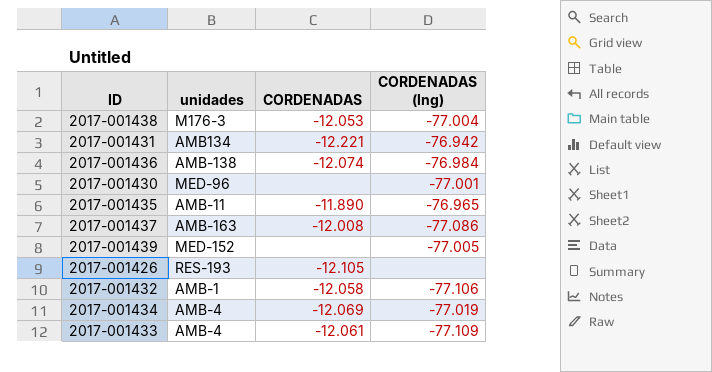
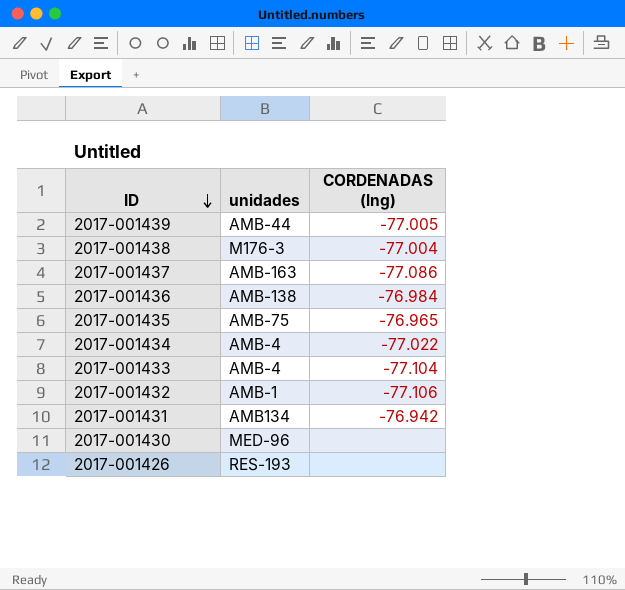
row order: none -> ID descending
column CORDENADAS | position: 3 -> none
2017-001439 | unidades: MED-152 -> AMB-44
2017-001435 | unidades: AMB-11 -> AMB-75
2017-001434 | CORDENADAS (lng): -77.019 -> -77.022
2017-001433 | CORDENADAS (lng): -77.109 -> -77.104
2017-001430 | CORDENADAS (lng): -77.001 -> none

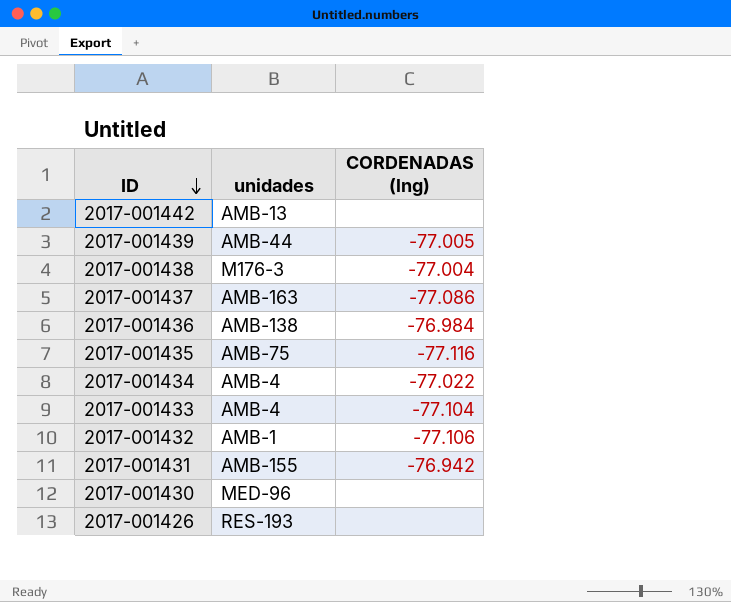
row 2017-001442: none -> AMB-13 | none
2017-001435 | CORDENADAS (lng): -76.965 -> -77.116
2017-001431 | unidades: AMB134 -> AMB-155

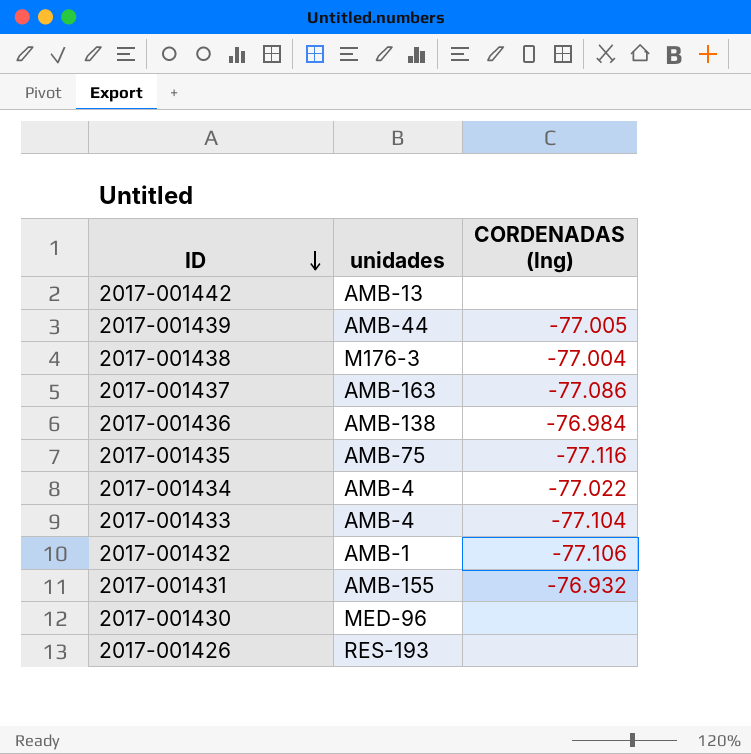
2017-001431 | CORDENADAS (lng): -76.942 -> -76.932

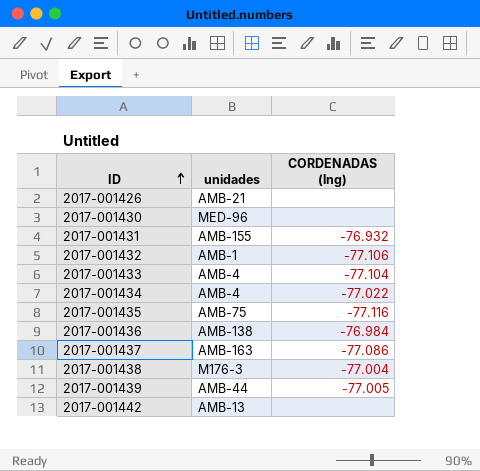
row order: ID descending -> ID ascending
2017-001426 | unidades: RES-193 -> AMB-21

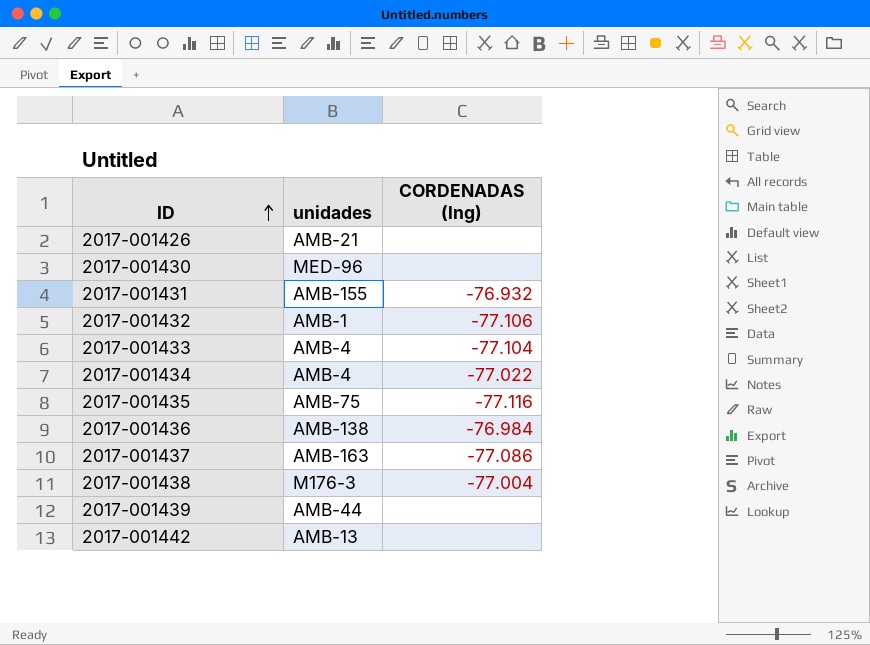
2017-001439 | CORDENADAS (lng): -77.005 -> none

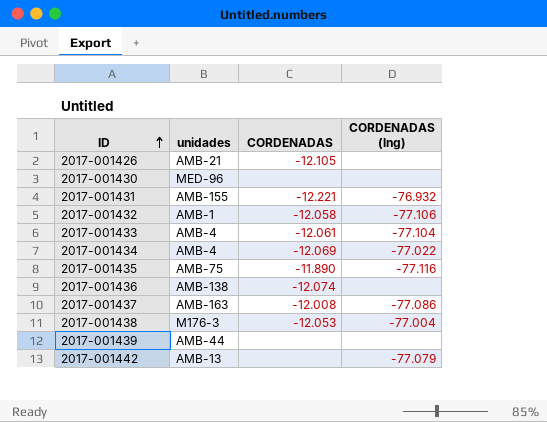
column CORDENADAS | position: none -> 3
2017-001436 | CORDENADAS (lng): -76.984 -> none
2017-001442 | CORDENADAS (lng): none -> -77.079

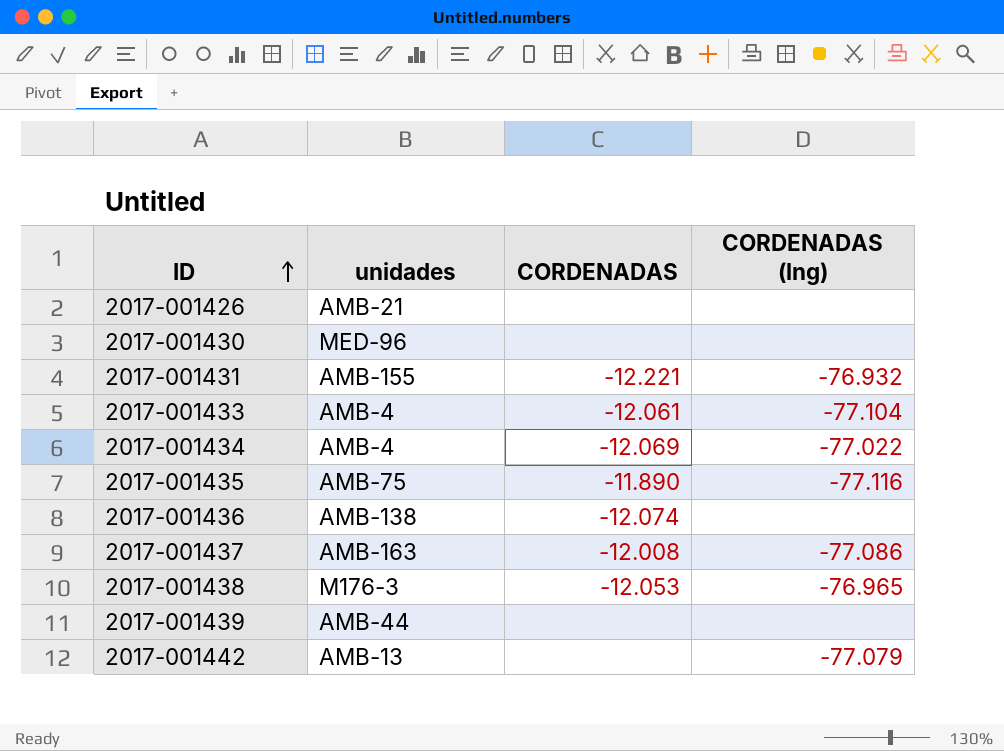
row 2017-001432: AMB-1 | -12.058 | -77.106 -> none
2017-001426 | CORDENADAS: -12.105 -> none
2017-001438 | CORDENADAS (lng): -77.004 -> -76.965

